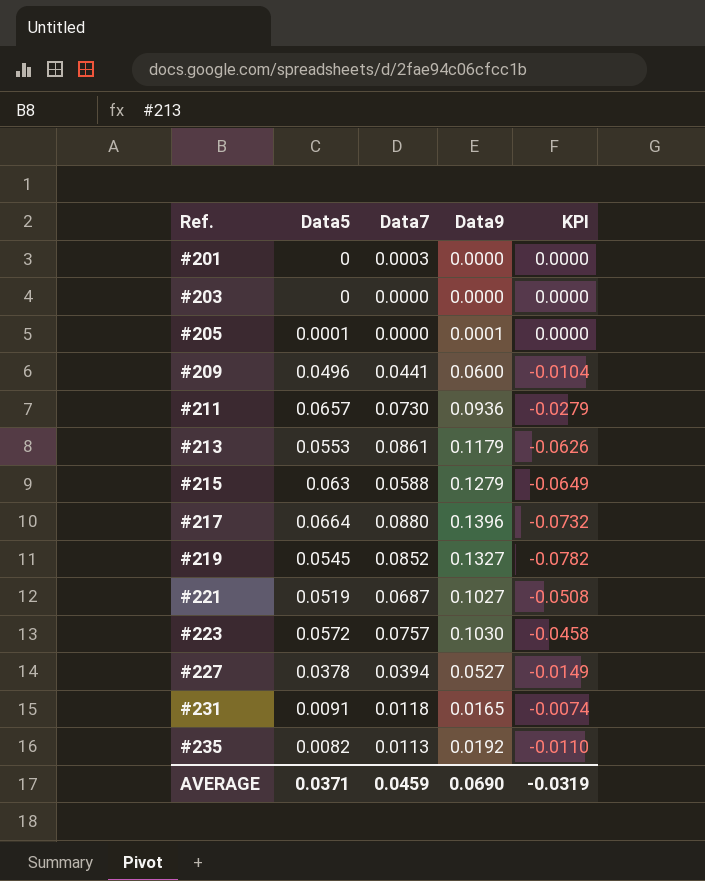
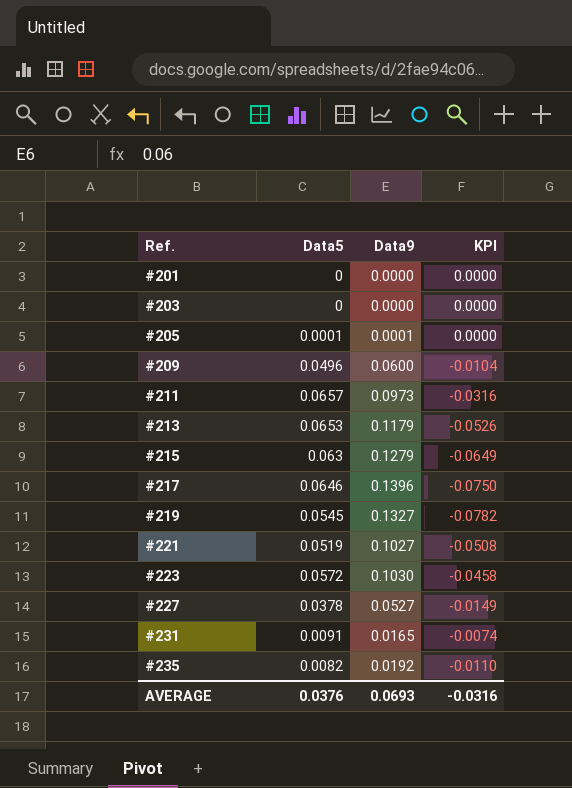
column Data7 | position: 3 -> none
#211 | Data9: 0.0936 -> 0.0973
#211 | KPI: -0.0279 -> -0.0316
#213 | Data5: 0.0553 -> 0.0653
#213 | KPI: -0.0626 -> -0.0526
#217 | Data5: 0.0664 -> 0.0646
#217 | KPI: -0.0732 -> -0.0750
AVERAGE | Data5: 0.0371 -> 0.0376
AVERAGE | Data9: 0.0690 -> 0.0693
AVERAGE | KPI: -0.0319 -> -0.0316

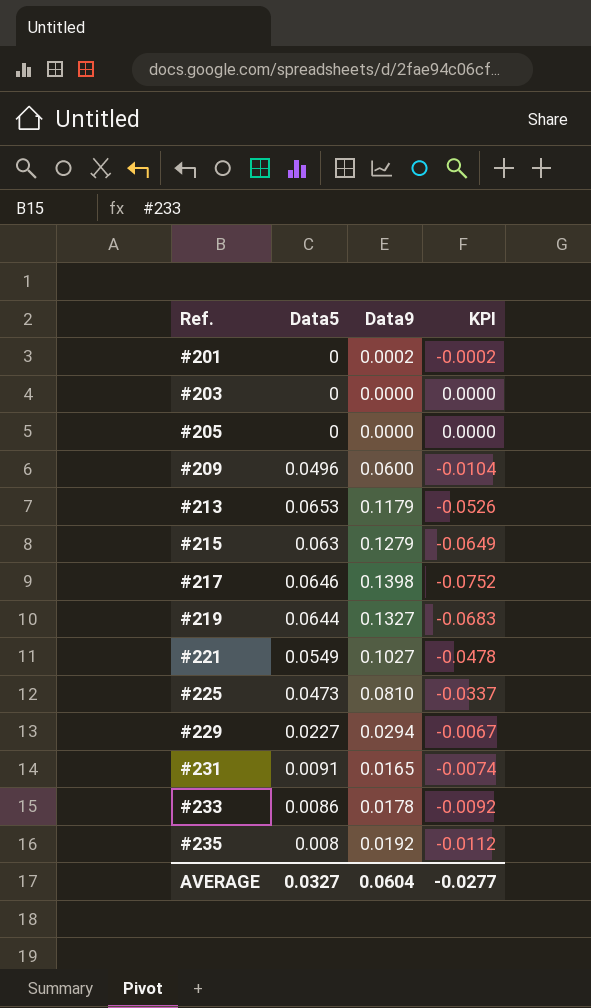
row #211: 0.0657 | 0.0973 | -0.0316 -> none
row #223: 0.0572 | 0.1030 | -0.0458 -> none
row #227: 0.0378 | 0.0527 | -0.0149 -> none
#201 | Data9: 0.0000 -> 0.0002
#201 | KPI: 0.0000 -> -0.0002
#205 | Data5: 0.0001 -> 0
#205 | Data9: 0.0001 -> 0.0000
#217 | Data9: 0.1396 -> 0.1398
#217 | KPI: -0.0750 -> -0.0752
#219 | Data5: 0.0545 -> 0.0644
#219 | KPI: -0.0782 -> -0.0683
#221 | Data5: 0.0519 -> 0.0549
#221 | KPI: -0.0508 -> -0.0478
row #225: none -> 0.0473 | 0.0810 | -0.0337
row #229: none -> 0.0227 | 0.0294 | -0.0067
row #233: none -> 0.0086 | 0.0178 | -0.0092
#235 | Data5: 0.0082 -> 0.008
#235 | KPI: -0.0110 -> -0.0112
AVERAGE | Data5: 0.0376 -> 0.0327
AVERAGE | Data9: 0.0693 -> 0.0604
AVERAGE | KPI: -0.0316 -> -0.0277

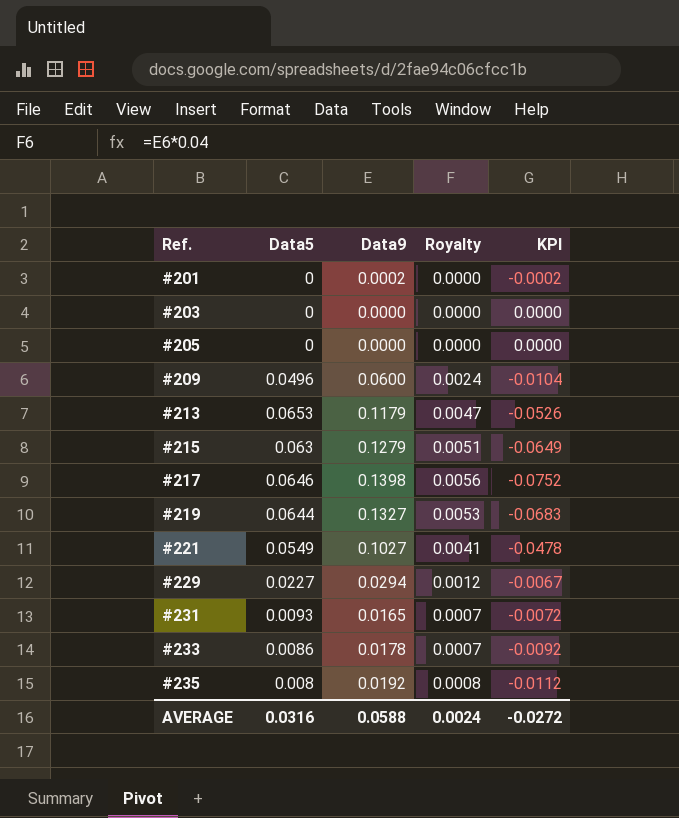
column Royalty | formula: none -> [Data9] * 0.04
row #225: 0.0473 | 0.0810 | -0.0337 -> none
#231 | Data5: 0.0091 -> 0.0093
#231 | KPI: -0.0074 -> -0.0072
AVERAGE | Data5: 0.0327 -> 0.0316
AVERAGE | Data9: 0.0604 -> 0.0588
AVERAGE | KPI: -0.0277 -> -0.0272

